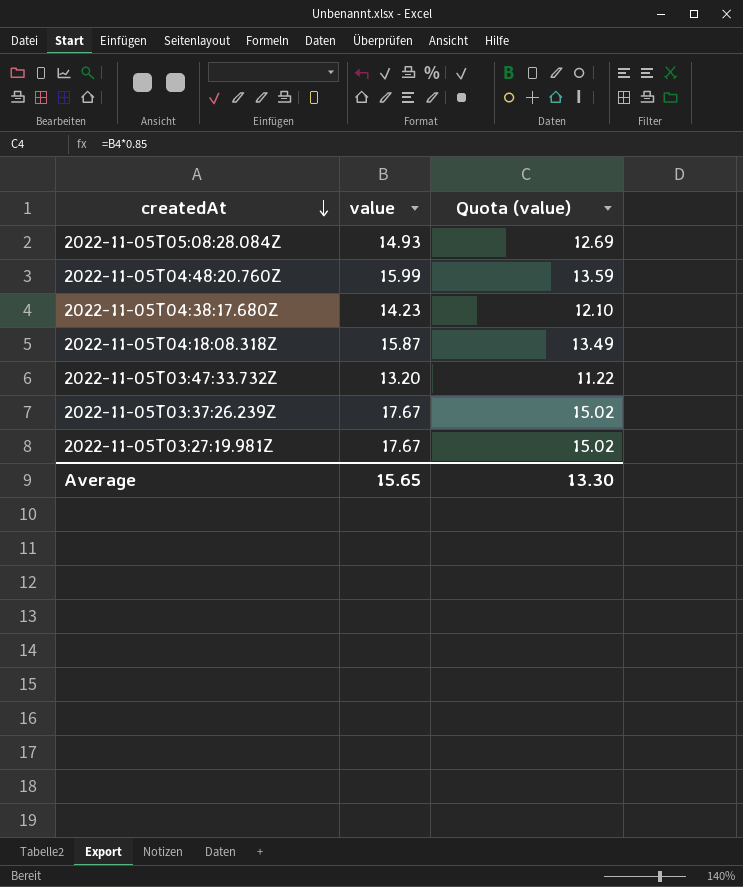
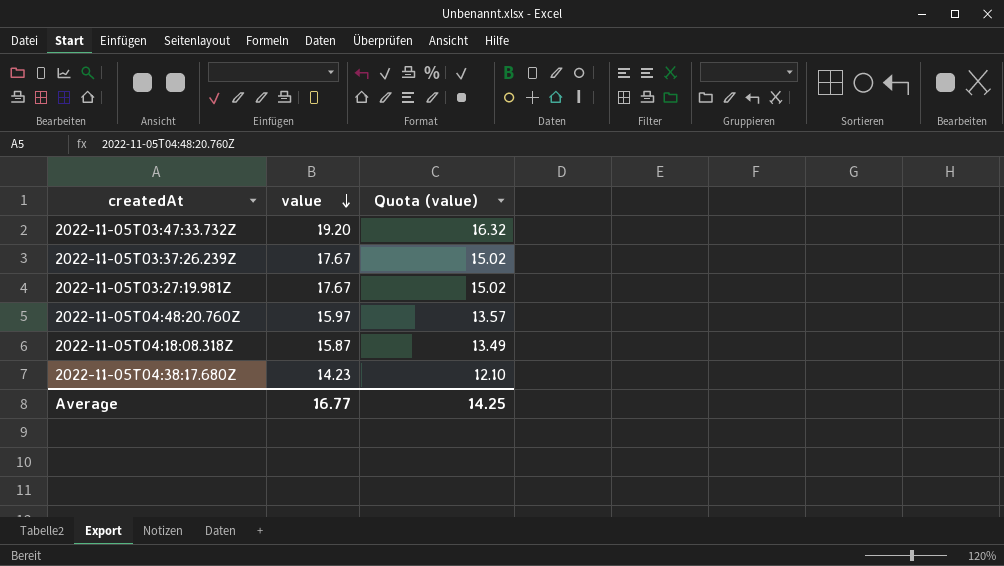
row order: createdAt descending -> value descending
row 2022-11-05T05:08:28.084Z: 14.93 | 12.69 -> none
2022-11-05T03:47:33.732Z | value: 13.20 -> 19.20
2022-11-05T03:47:33.732Z | Quota (value): 11.22 -> 16.32
2022-11-05T04:48:20.760Z | value: 15.99 -> 15.97
2022-11-05T04:48:20.760Z | Quota (value): 13.59 -> 13.57
Average | value: 15.65 -> 16.77
Average | Quota (value): 13.30 -> 14.25

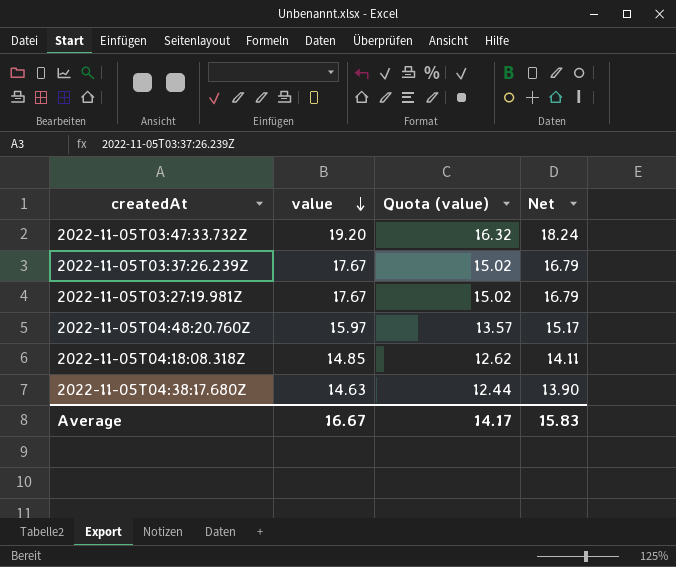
column Net | formula: none -> [value] * 0.95
2022-11-05T04:18:08.318Z | value: 15.87 -> 14.85
2022-11-05T04:18:08.318Z | Quota (value): 13.49 -> 12.62
2022-11-05T04:38:17.680Z | value: 14.23 -> 14.63
2022-11-05T04:38:17.680Z | Quota (value): 12.10 -> 12.44
Average | value: 16.77 -> 16.67
Average | Quota (value): 14.25 -> 14.17

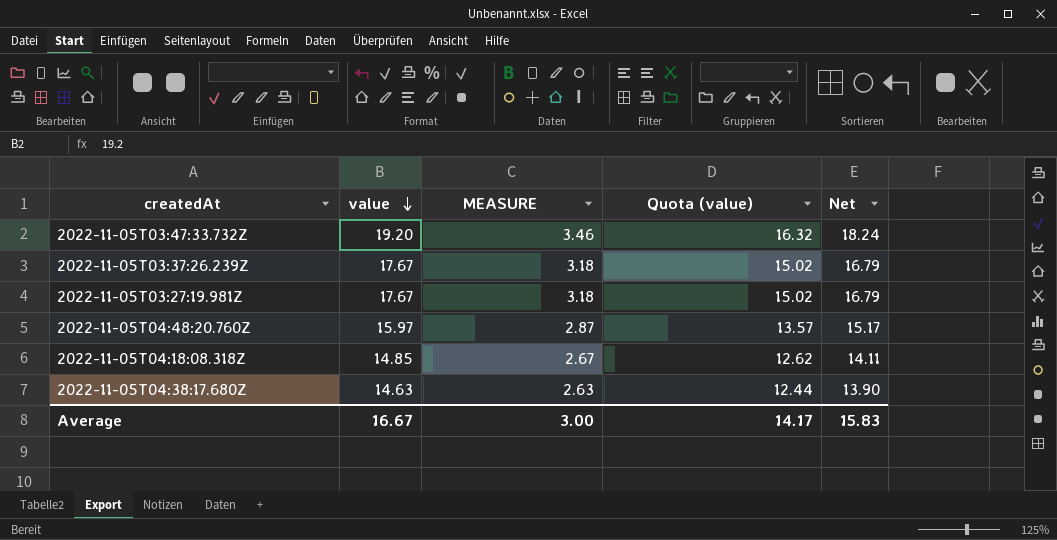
column MEASURE | formula: none -> [value] * 0.18

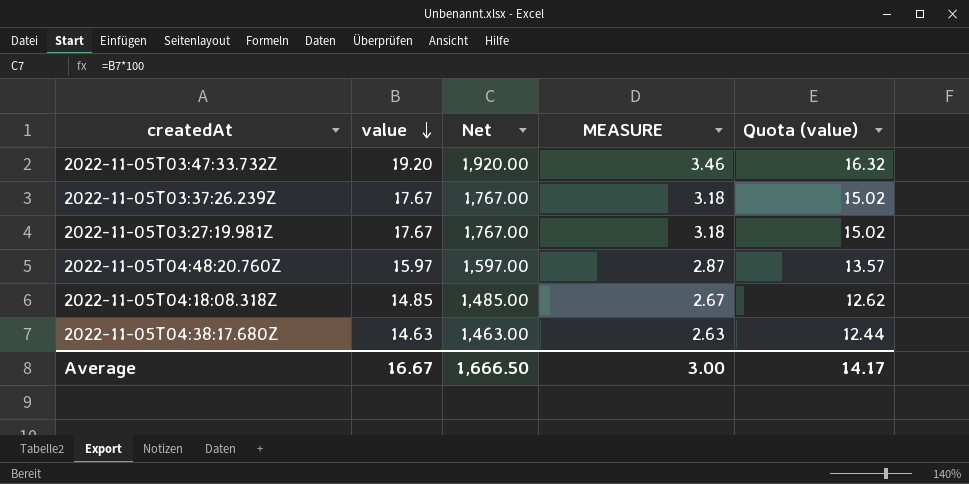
column Net | formula: [value] * 0.95 -> [value] * 100
column Net | position: 5 -> 3
Average | Net: 15.83 -> 1,666.50

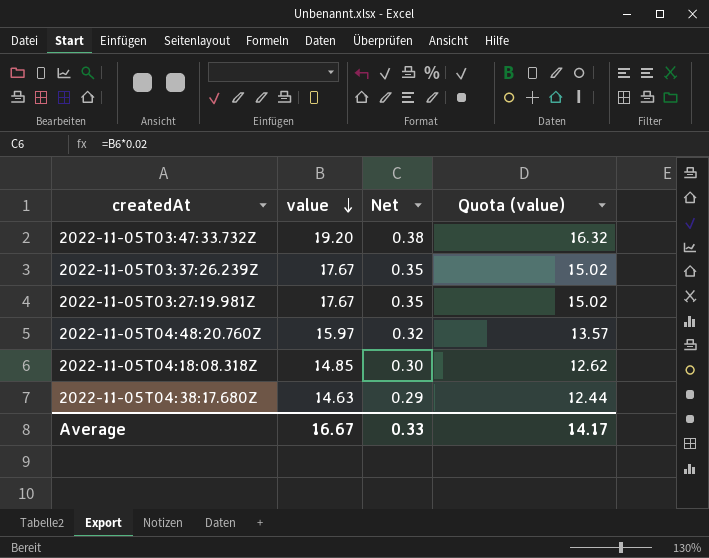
column MEASURE | formula: [value] * 0.18 -> none
column Net | formula: [value] * 100 -> [value] * 0.02
Average | Net: 1,666.50 -> 0.33

